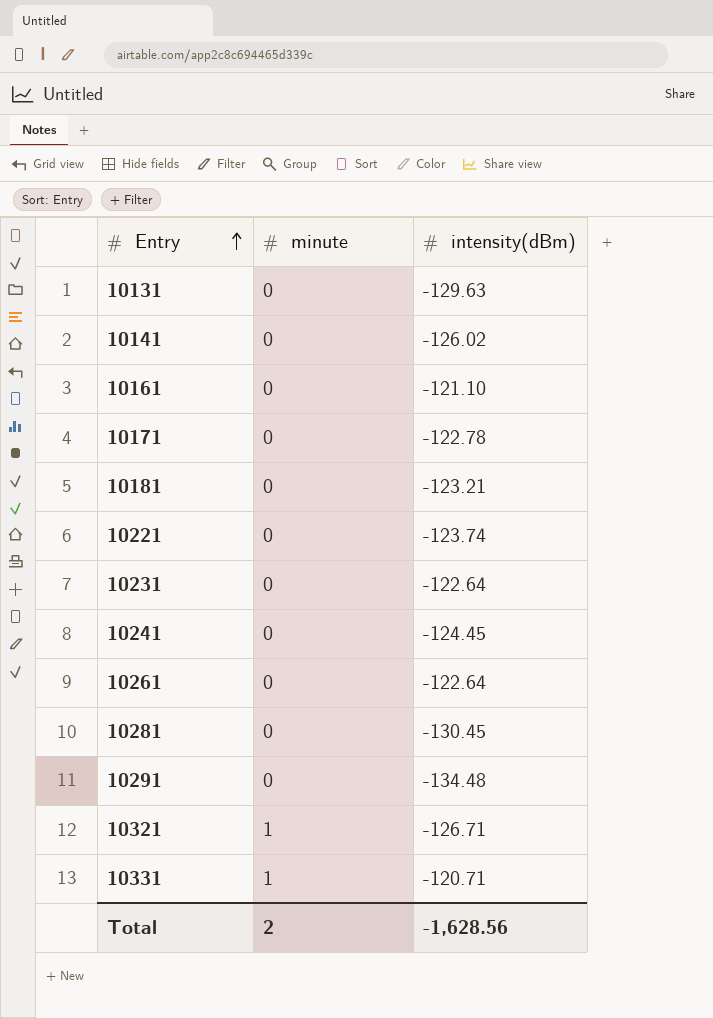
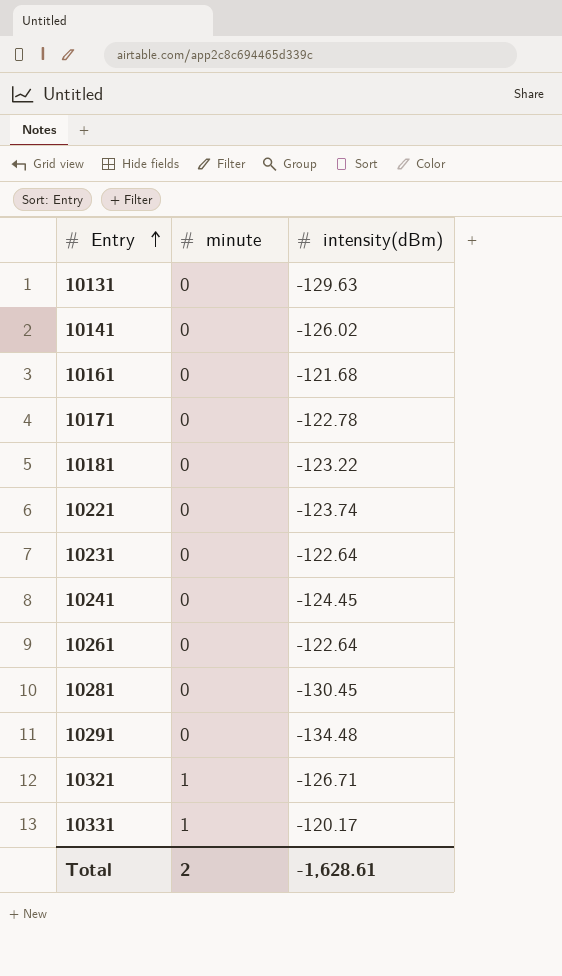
10161 | intensity(dBm): -121.10 -> -121.68
10181 | intensity(dBm): -123.21 -> -123.22
10331 | intensity(dBm): -120.71 -> -120.17
Total | intensity(dBm): -1,628.56 -> -1,628.61

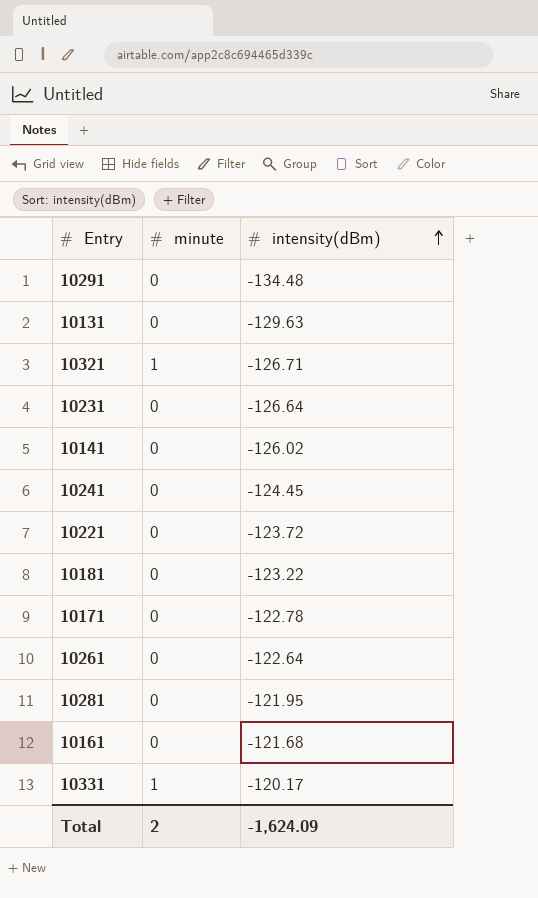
row order: Entry ascending -> intensity(dBm) ascending
10231 | intensity(dBm): -122.64 -> -126.64
10221 | intensity(dBm): -123.74 -> -123.72
10281 | intensity(dBm): -130.45 -> -121.95
Total | intensity(dBm): -1,628.61 -> -1,624.09

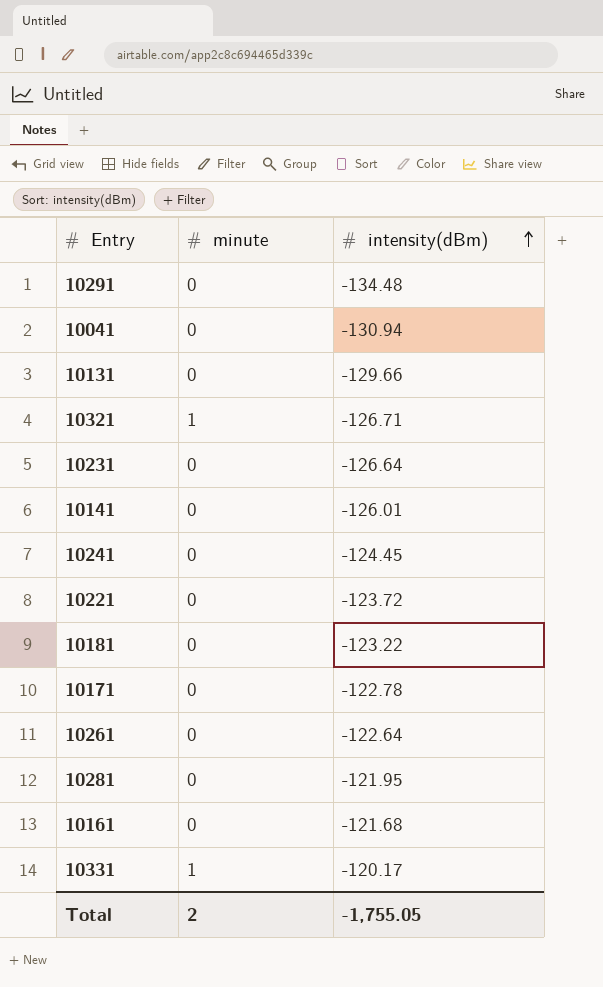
row 10041: none -> 0 | -130.94
10131 | intensity(dBm): -129.63 -> -129.66
10141 | intensity(dBm): -126.02 -> -126.01
Total | intensity(dBm): -1,624.09 -> -1,755.05

